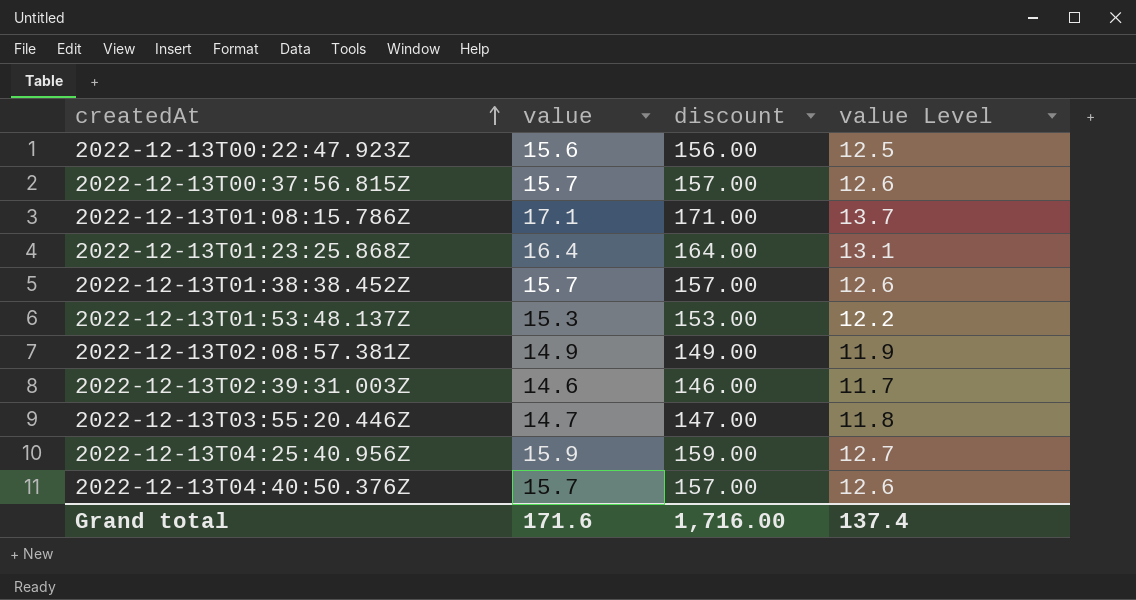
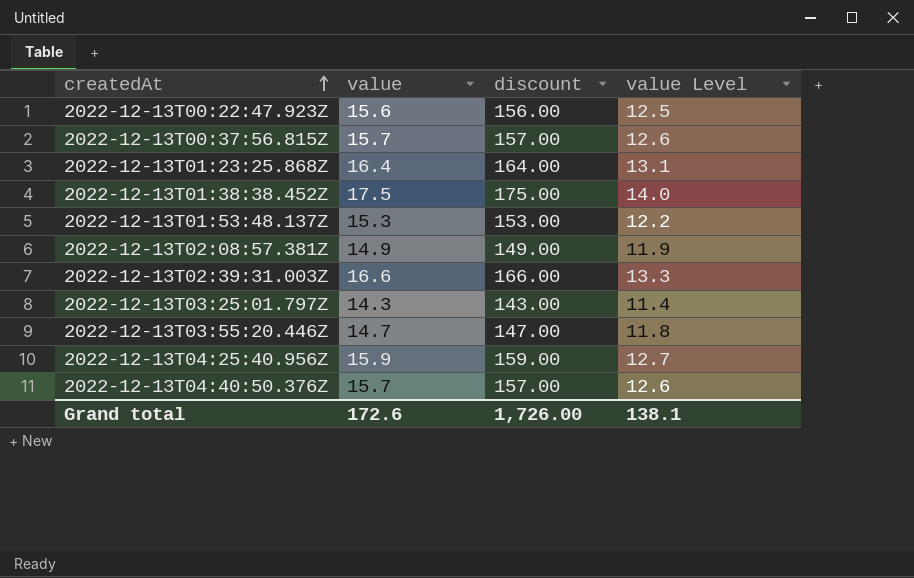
row 2022-12-13T01:08:15.786Z: 17.1 | 171.00 | 13.7 -> none
2022-12-13T01:38:38.452Z | value: 15.7 -> 17.5
2022-12-13T01:38:38.452Z | discount: 157.00 -> 175.00
2022-12-13T01:38:38.452Z | value Level: 12.6 -> 14.0
2022-12-13T02:39:31.003Z | value: 14.6 -> 16.6
2022-12-13T02:39:31.003Z | discount: 146.00 -> 166.00
2022-12-13T02:39:31.003Z | value Level: 11.7 -> 13.3
row 2022-12-13T03:25:01.797Z: none -> 14.3 | 143.00 | 11.4
Grand total | value: 171.6 -> 172.6
Grand total | discount: 1,716.00 -> 1,726.00
Grand total | value Level: 137.4 -> 138.1

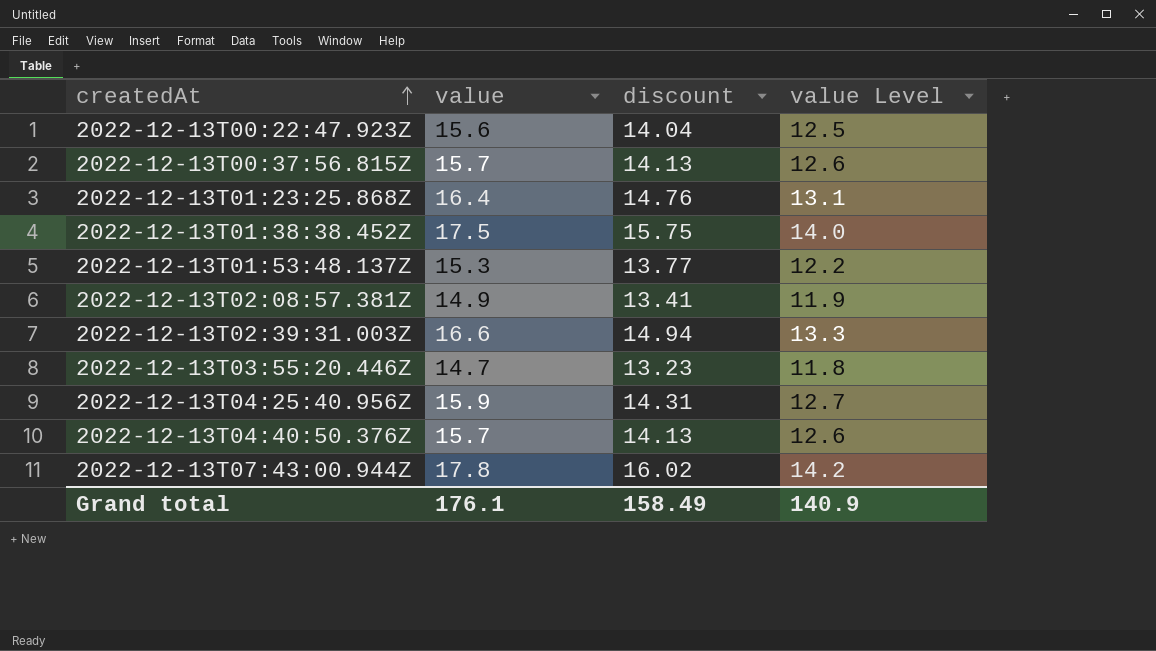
column discount | formula: [value] * 10 -> [value] * 0.9
row 2022-12-13T03:25:01.797Z: 14.3 | 143.00 | 11.4 -> none
row 2022-12-13T07:43:00.944Z: none -> 17.8 | 16.02 | 14.2
Grand total | value: 172.6 -> 176.1
Grand total | discount: 1,726.00 -> 158.49
Grand total | value Level: 138.1 -> 140.9

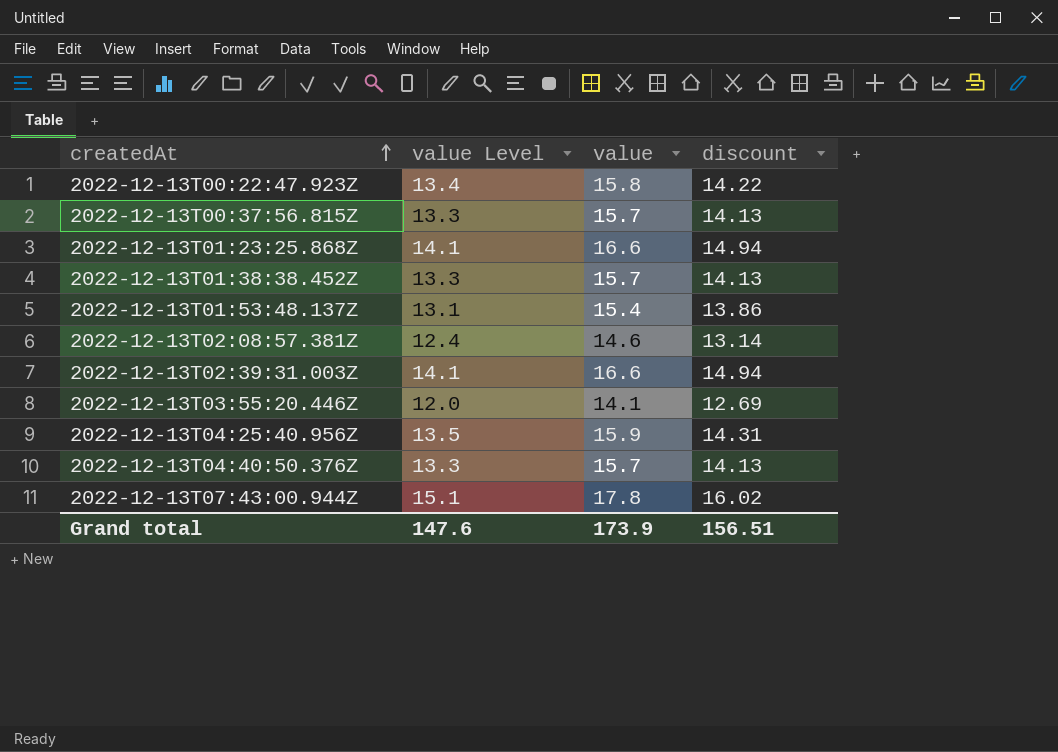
column value Level | formula: [value] * 0.8 -> [value] * 0.85
column value Level | position: 4 -> 2
2022-12-13T00:22:47.923Z | value: 15.6 -> 15.8
2022-12-13T00:22:47.923Z | discount: 14.04 -> 14.22
2022-12-13T01:23:25.868Z | value: 16.4 -> 16.6
2022-12-13T01:23:25.868Z | discount: 14.76 -> 14.94
2022-12-13T01:38:38.452Z | value: 17.5 -> 15.7
2022-12-13T01:38:38.452Z | discount: 15.75 -> 14.13
2022-12-13T01:53:48.137Z | value: 15.3 -> 15.4
2022-12-13T01:53:48.137Z | discount: 13.77 -> 13.86
2022-12-13T02:08:57.381Z | value: 14.9 -> 14.6
2022-12-13T02:08:57.381Z | discount: 13.41 -> 13.14
2022-12-13T03:55:20.446Z | value: 14.7 -> 14.1
2022-12-13T03:55:20.446Z | discount: 13.23 -> 12.69
Grand total | value Level: 140.9 -> 147.6
Grand total | value: 176.1 -> 173.9
Grand total | discount: 158.49 -> 156.51

